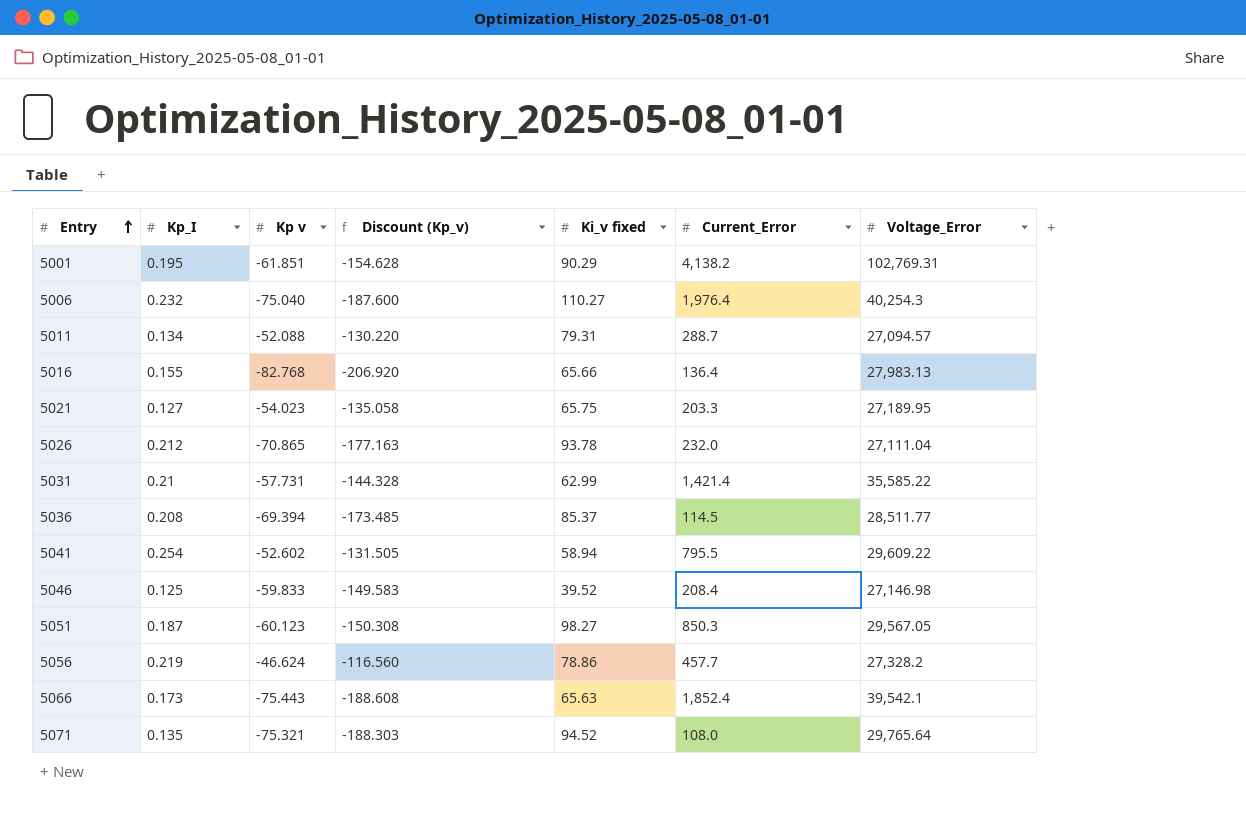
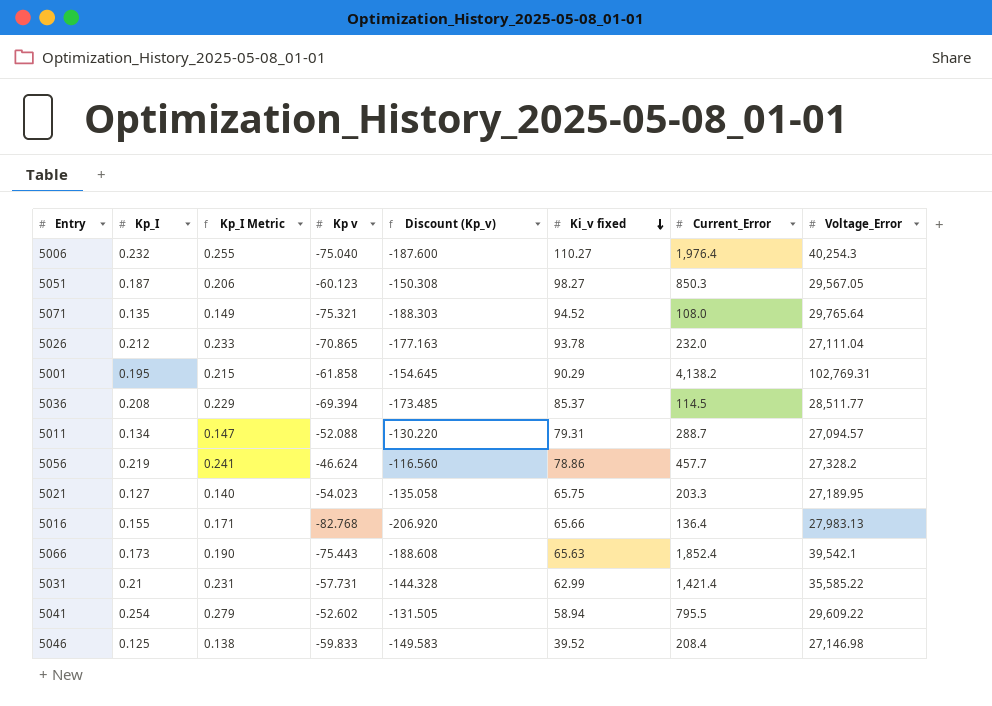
row order: Entry ascending -> Ki_v fixed descending
column Kp_I Metric | formula: none -> [Kp_I] * 1.1
5001 | Kp v: -61.851 -> -61.858
5001 | Discount (Kp_v): -154.628 -> -154.645

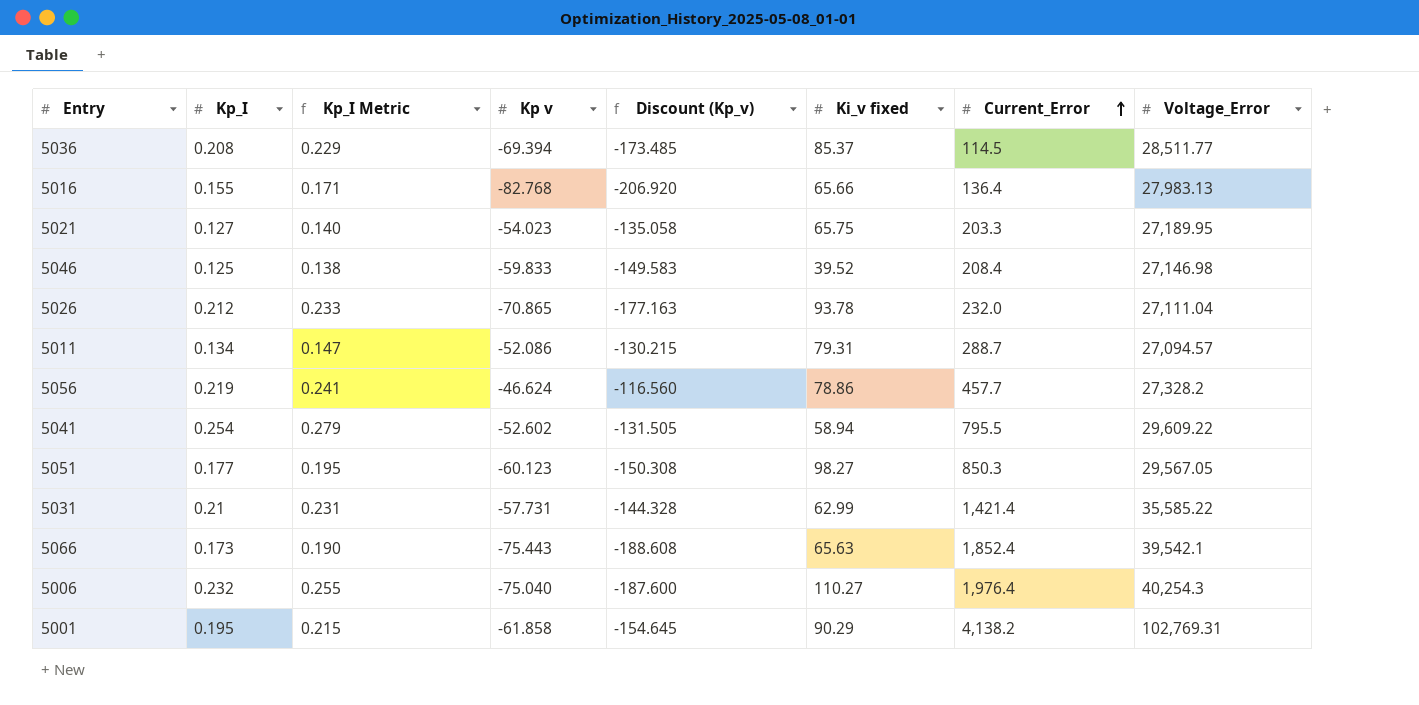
row order: Ki_v fixed descending -> Current_Error ascending
row 5071: 0.135 | 0.149 | -75.321 | -188.303 | 94.52 | 108.0 | 29,765.64 -> none
5011 | Kp v: -52.088 -> -52.086
5011 | Discount (Kp_v): -130.220 -> -130.215
5051 | Kp_I: 0.187 -> 0.177
5051 | Kp_I Metric: 0.206 -> 0.195

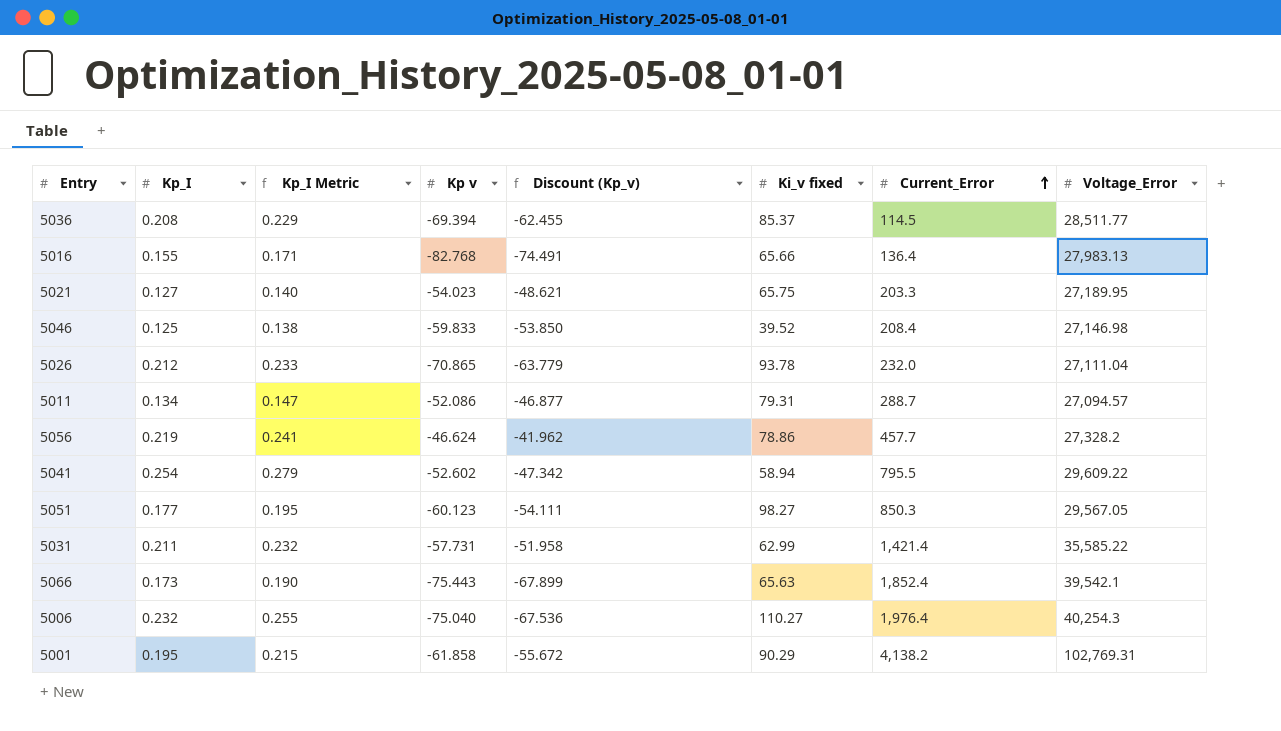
column Discount (Kp_v) | formula: [Kp v] * 2.5 -> [Kp v] * 0.9
5031 | Kp_I: 0.21 -> 0.211
5031 | Kp_I Metric: 0.231 -> 0.232

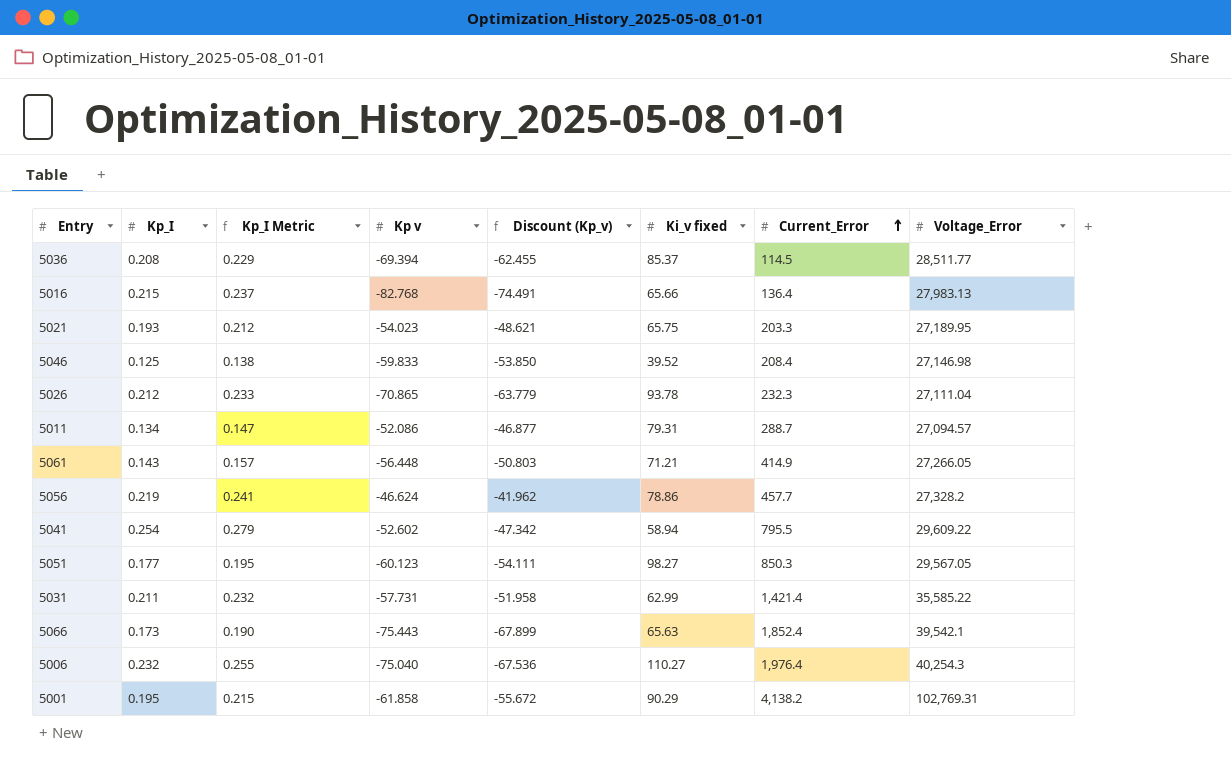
5016 | Kp_I: 0.155 -> 0.215
5016 | Kp_I Metric: 0.171 -> 0.237
5021 | Kp_I: 0.127 -> 0.193
5021 | Kp_I Metric: 0.140 -> 0.212
5026 | Current_Error: 232.0 -> 232.3
row 5061: none -> 0.143 | 0.157 | -56.448 | -50.803 | 71.21 | 414.9 | 27,266.05

